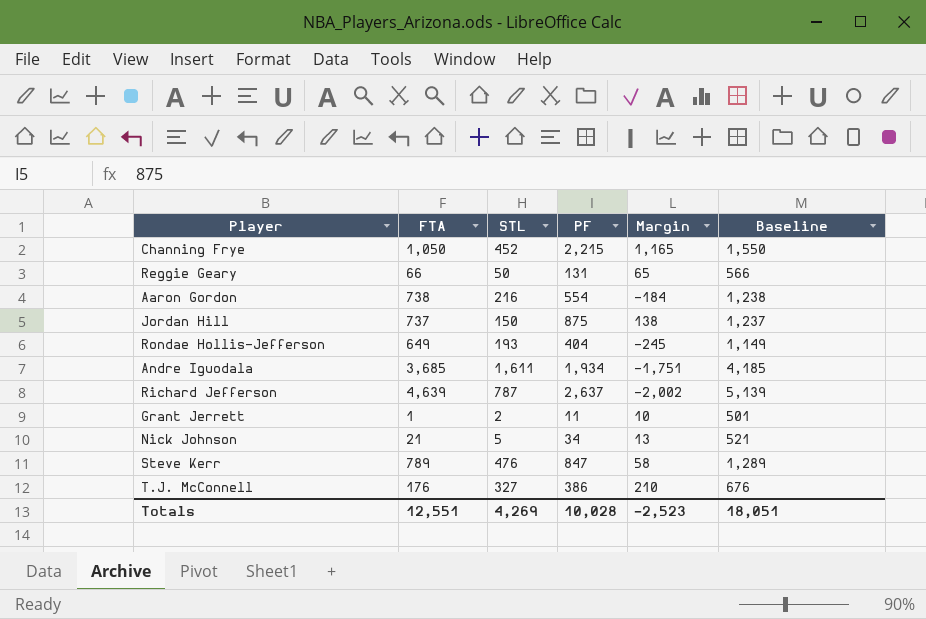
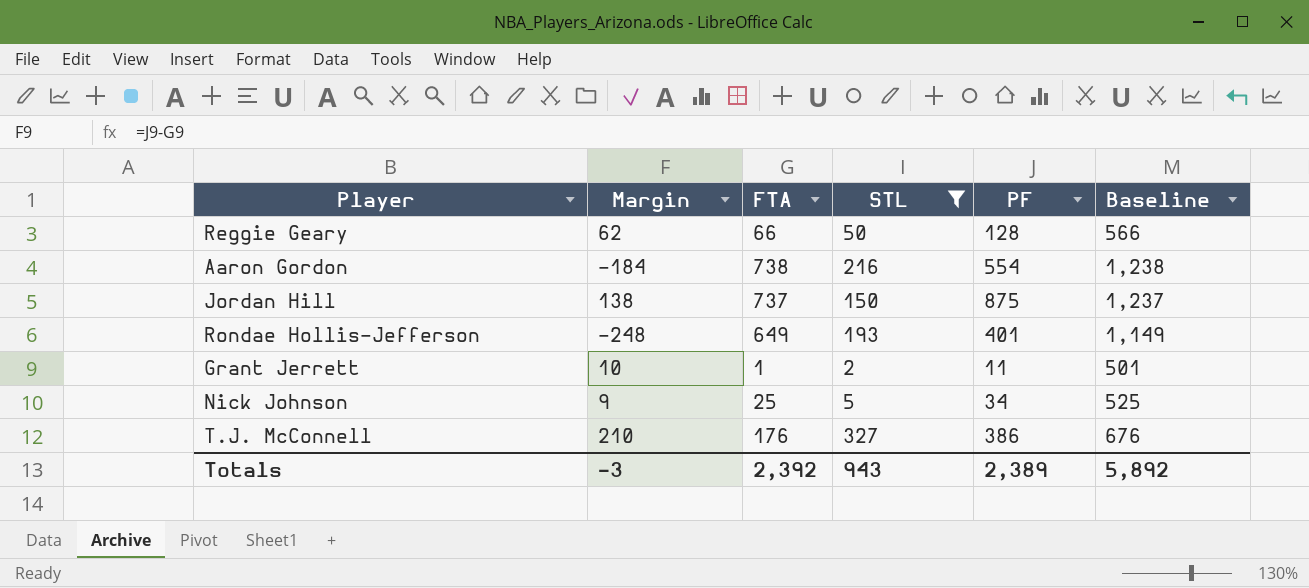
filter: none -> STL <= 327
column Margin | position: 5 -> 2
Reggie Geary | Margin: 65 -> 62
Reggie Geary | PF: 131 -> 128
Rondae Hollis-Jefferson | Margin: -245 -> -248
Rondae Hollis-Jefferson | PF: 404 -> 401
Nick Johnson | Margin: 13 -> 9
Nick Johnson | FTA: 21 -> 25
Nick Johnson | Baseline: 521 -> 525
Totals | Margin: -2,523 -> -3
Totals | FTA: 12,551 -> 2,392
Totals | STL: 4,269 -> 943
Totals | PF: 10,028 -> 2,389
Totals | Baseline: 18,051 -> 5,892

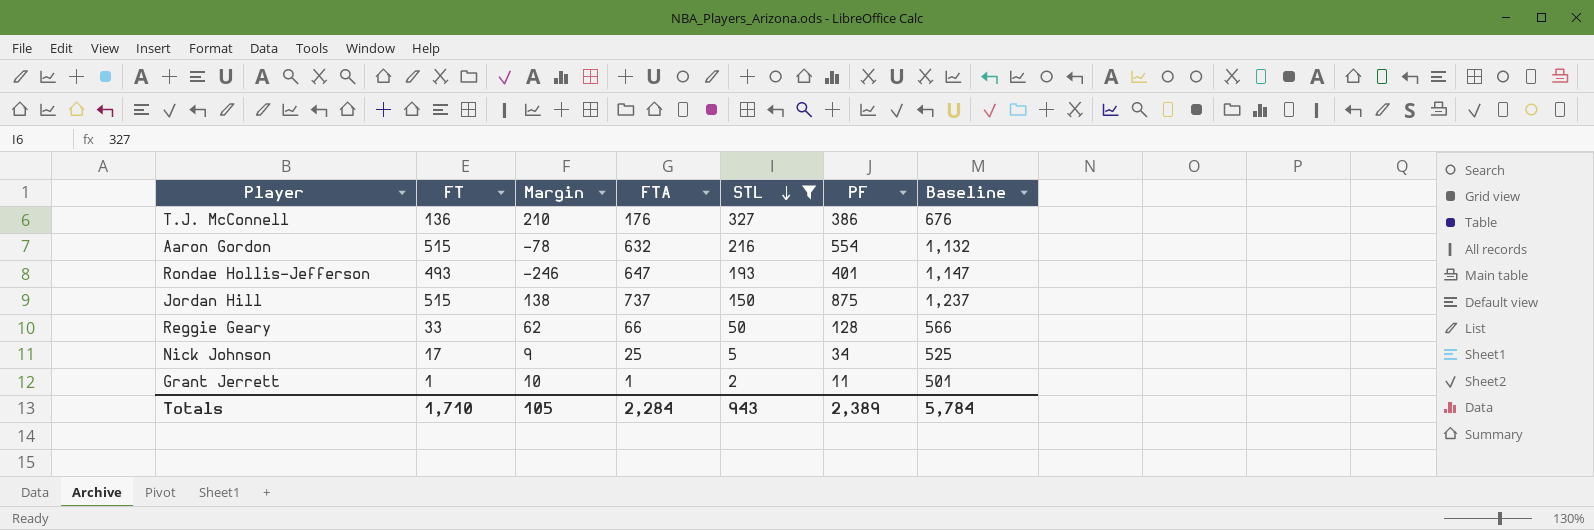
row order: none -> STL descending
column FT | position: none -> 2
Aaron Gordon | Margin: -184 -> -78
Aaron Gordon | FTA: 738 -> 632
Aaron Gordon | Baseline: 1,238 -> 1,132
Rondae Hollis-Jefferson | Margin: -248 -> -246
Rondae Hollis-Jefferson | FTA: 649 -> 647
Rondae Hollis-Jefferson | Baseline: 1,149 -> 1,147
Totals | Margin: -3 -> 105
Totals | FTA: 2,392 -> 2,284
Totals | Baseline: 5,892 -> 5,784

